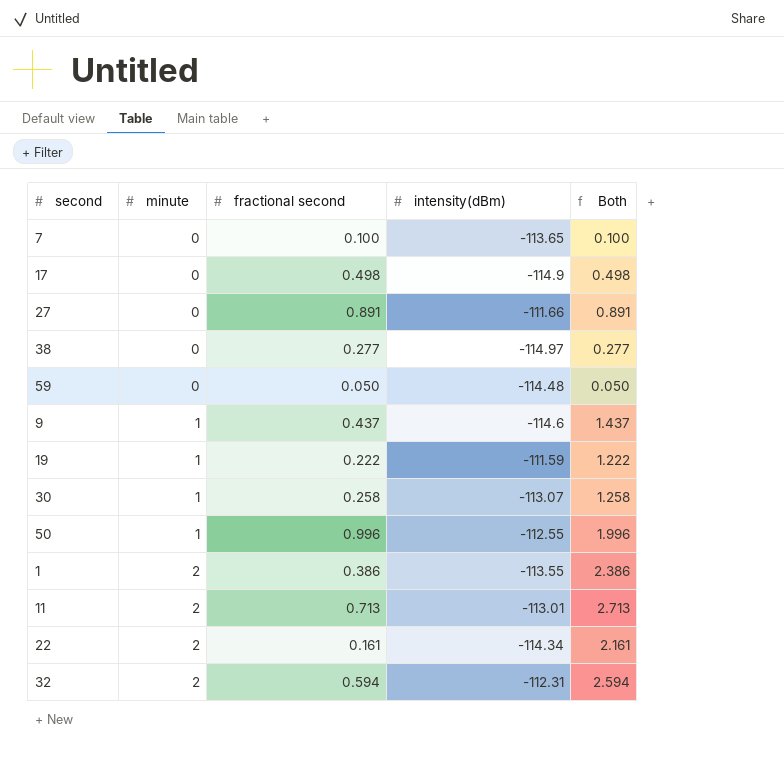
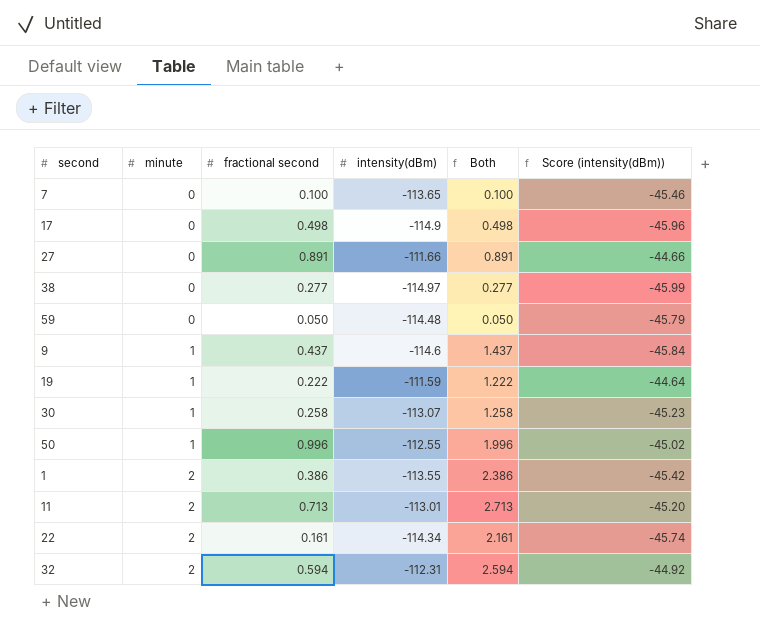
column Score (intensity(dBm)) | formula: none -> [intensity(dBm)] * 0.4

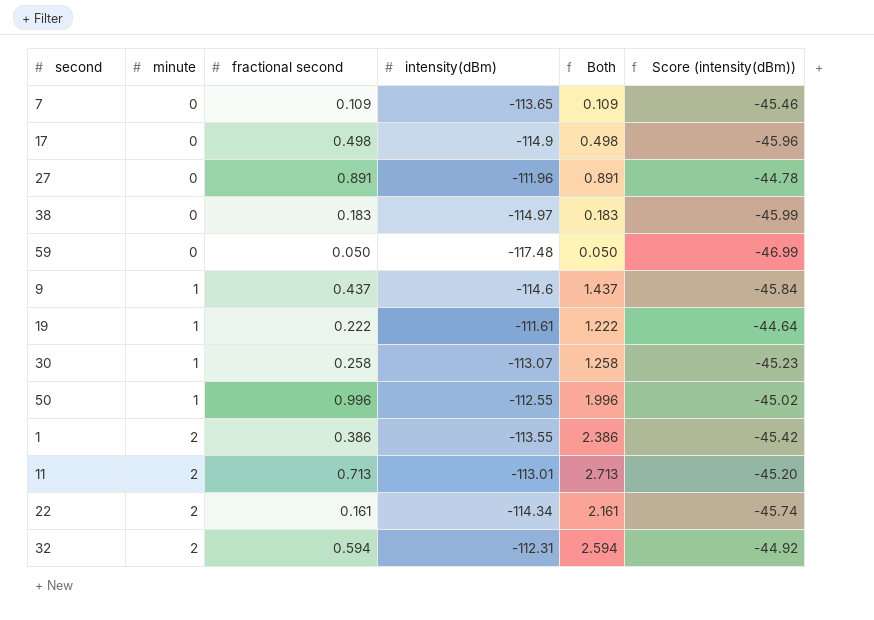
7 | fractional second: 0.100 -> 0.109
7 | Both: 0.100 -> 0.109
27 | intensity(dBm): -111.66 -> -111.96
27 | Score (intensity(dBm)): -44.66 -> -44.78
38 | fractional second: 0.277 -> 0.183
38 | Both: 0.277 -> 0.183
59 | intensity(dBm): -114.48 -> -117.48
59 | Score (intensity(dBm)): -45.79 -> -46.99
19 | intensity(dBm): -111.59 -> -111.61

